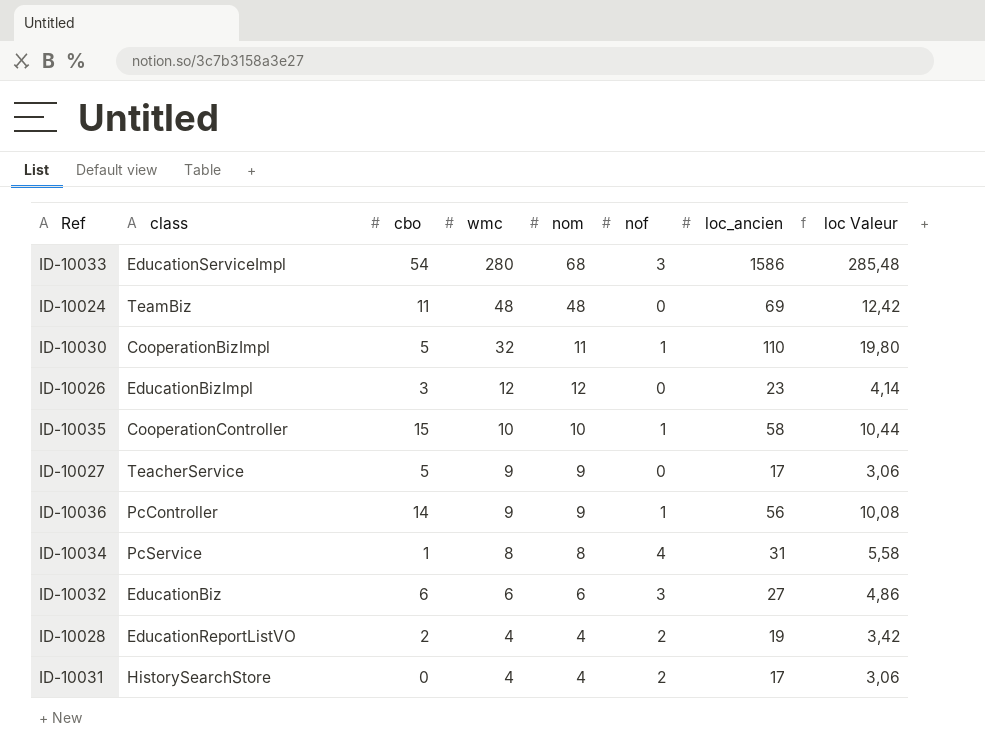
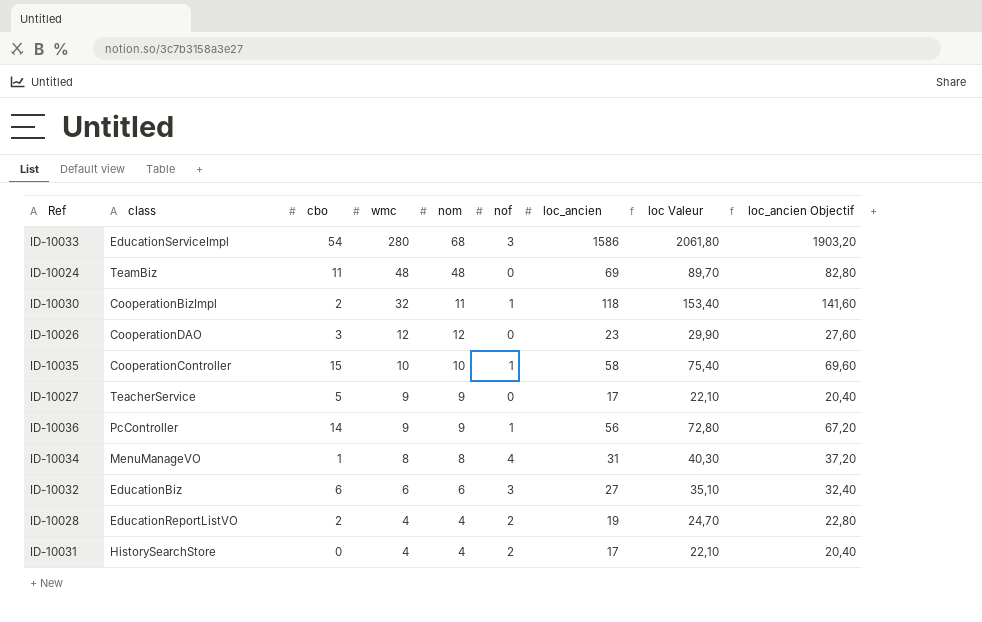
column loc Valeur | formula: [loc_ancien] * 0,18 -> [loc_ancien] * 1,3
column loc_ancien Objectif | formula: none -> [loc_ancien] * 1,2
ID-10030 | cbo: 5 -> 2
ID-10030 | loc_ancien: 110 -> 118
ID-10026 | class: EducationBizImpl -> CooperationDAO
ID-10034 | class: PcService -> MenuManageVO

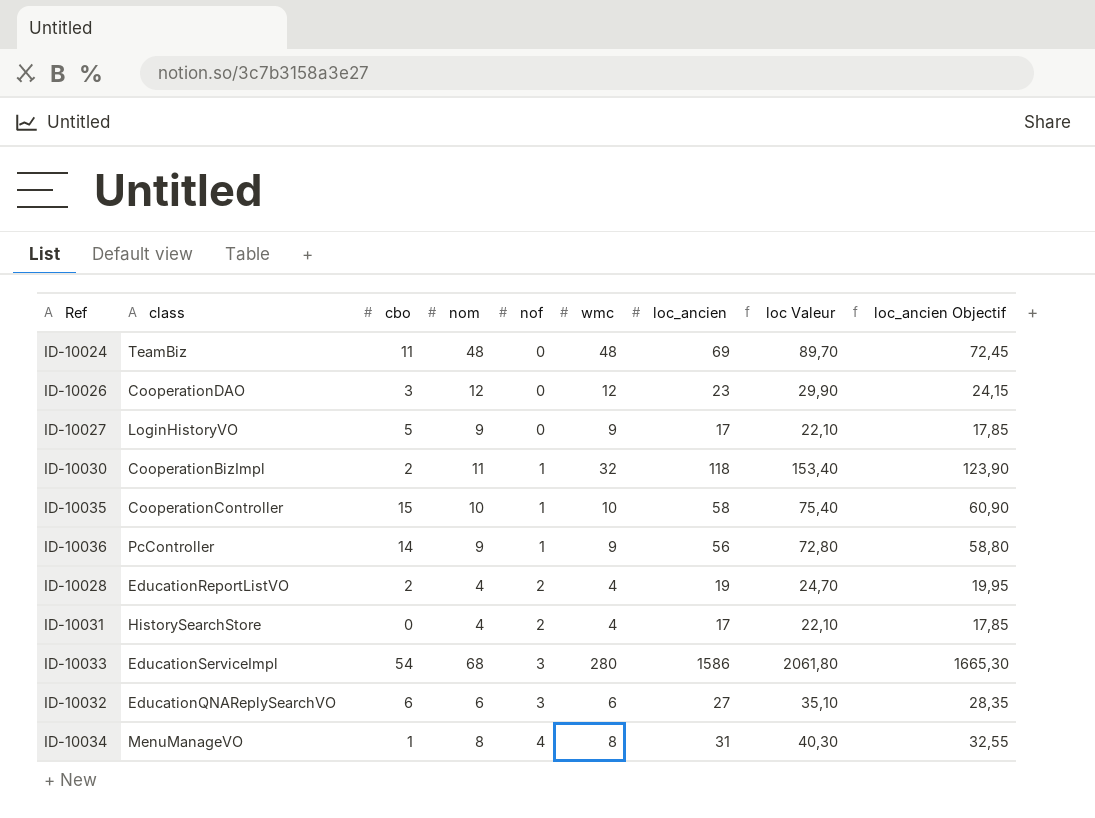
row order: wmc descending -> nof ascending
column wmc | position: 4 -> 6
column loc_ancien Objectif | formula: [loc_ancien] * 1,2 -> [loc_ancien] * 1,05
ID-10027 | class: TeacherService -> LoginHistoryVO
ID-10032 | class: EducationBiz -> EducationQNAReplySearchVO

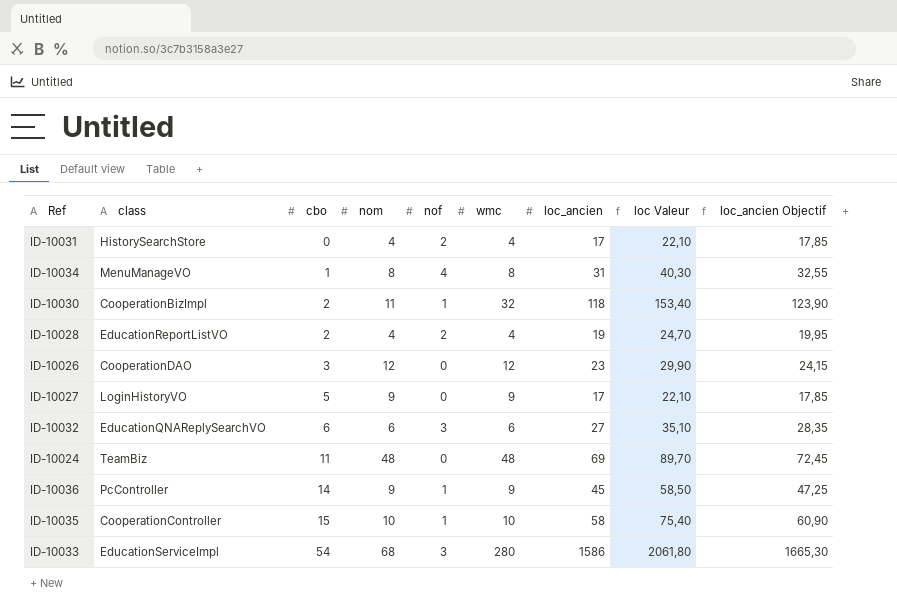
row order: nof ascending -> cbo ascending
ID-10036 | loc_ancien: 56 -> 45
ID-10036 | loc Valeur: 72,80 -> 58,50
ID-10036 | loc_ancien Objectif: 58,80 -> 47,25

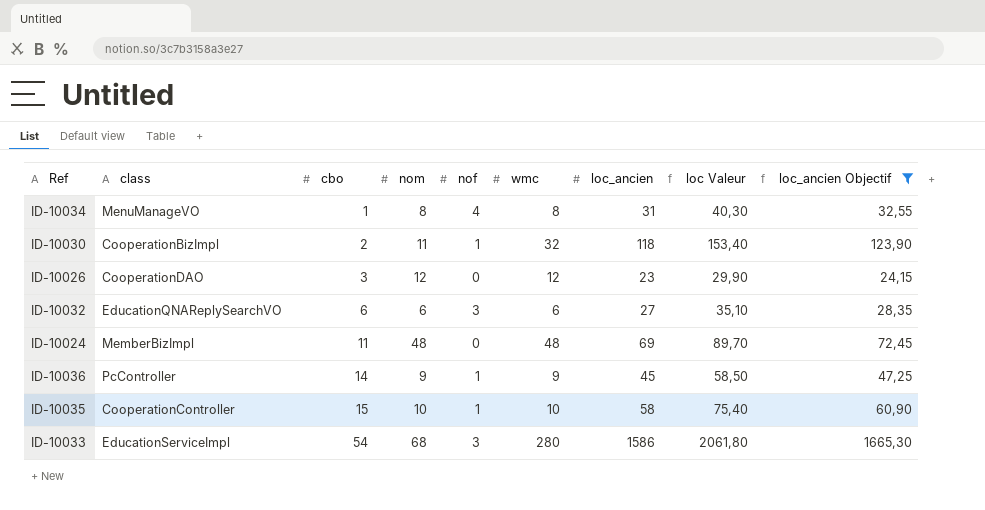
filter: none -> loc_ancien Objectif >= 24,15
ID-10024 | class: TeamBiz -> MemberBizImpl

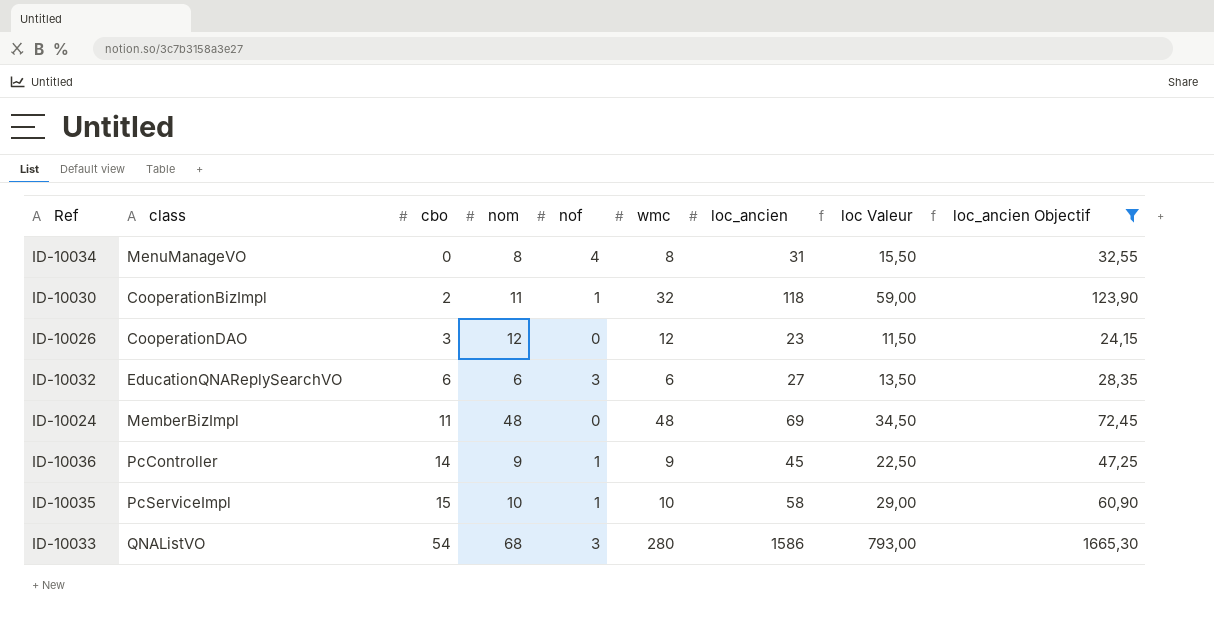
column loc Valeur | formula: [loc_ancien] * 1,3 -> [loc_ancien] * 0,5
ID-10034 | cbo: 1 -> 0
ID-10035 | class: CooperationController -> PcServiceImpl
ID-10033 | class: EducationServiceImpl -> QNAListVO

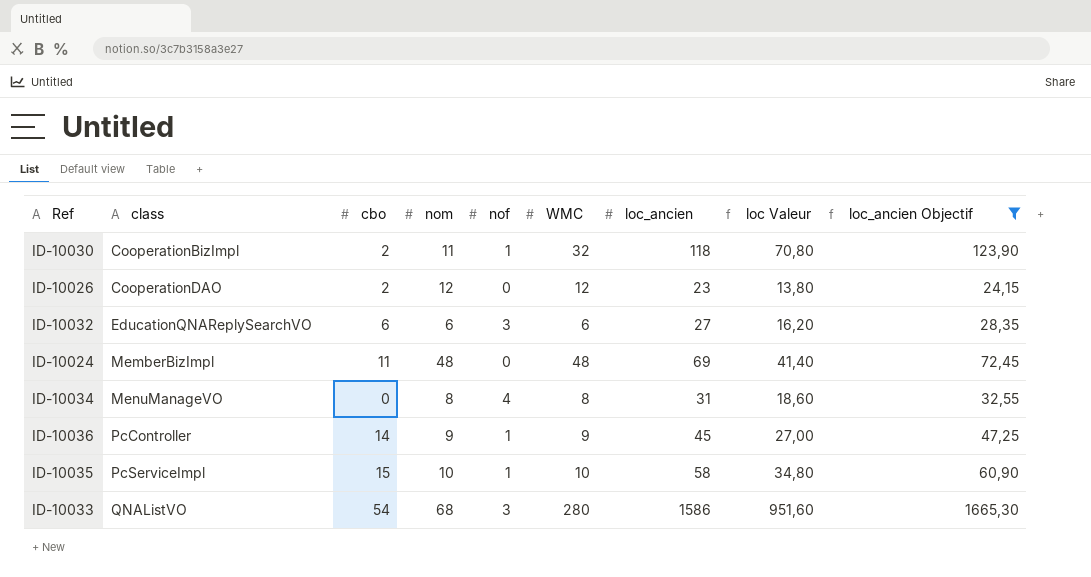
row order: cbo ascending -> class ascending
column name: wmc -> WMC
column loc Valeur | formula: [loc_ancien] * 0,5 -> [loc_ancien] * 0,6
ID-10026 | cbo: 3 -> 2

